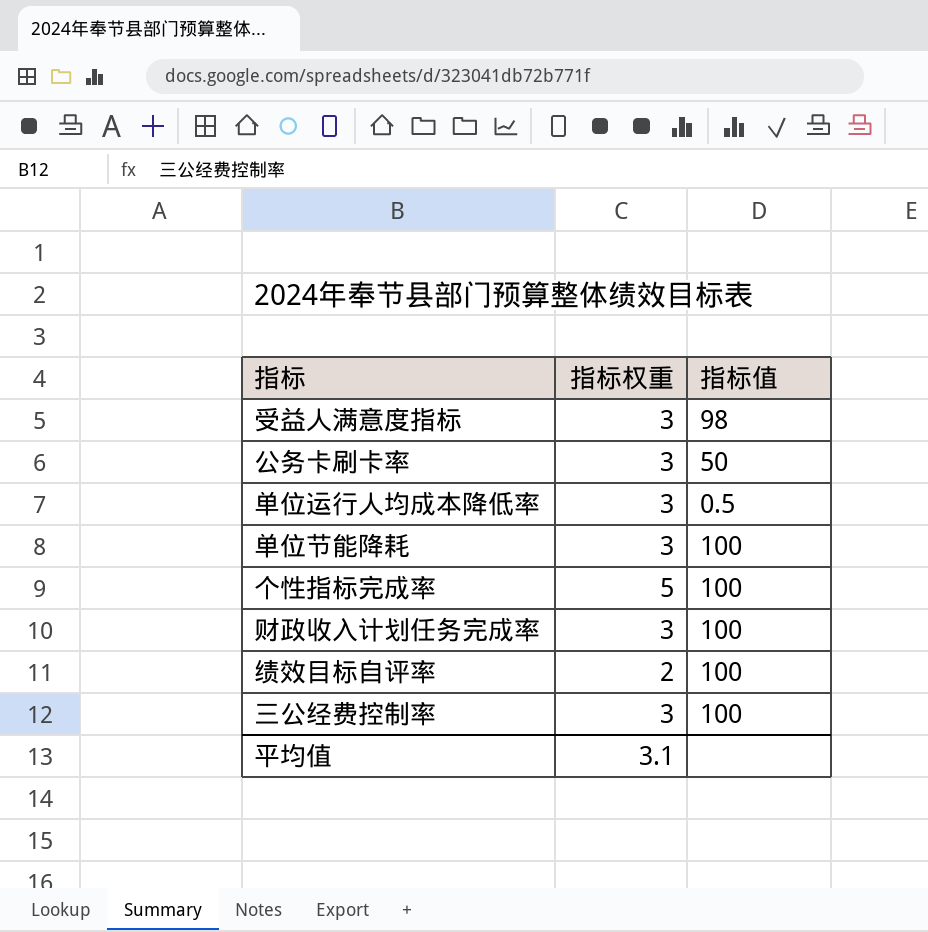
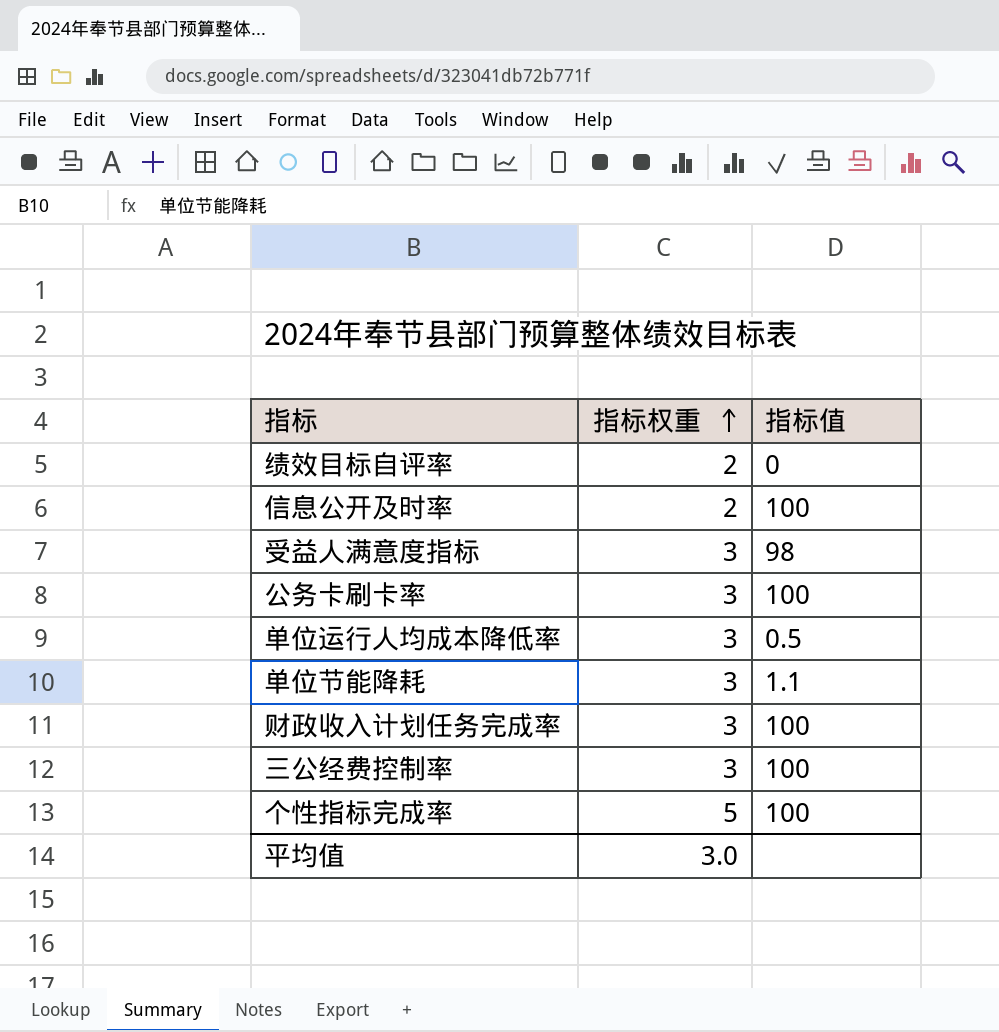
row order: none -> 指标权重 ascending
绩效目标自评率 | 指标值: 100 -> 0
row 信息公开及时率: none -> 2 | 100
公务卡刷卡率 | 指标值: 50 -> 100
单位节能降耗 | 指标值: 100 -> 1.1
平均值 | 指标权重: 3.1 -> 3.0

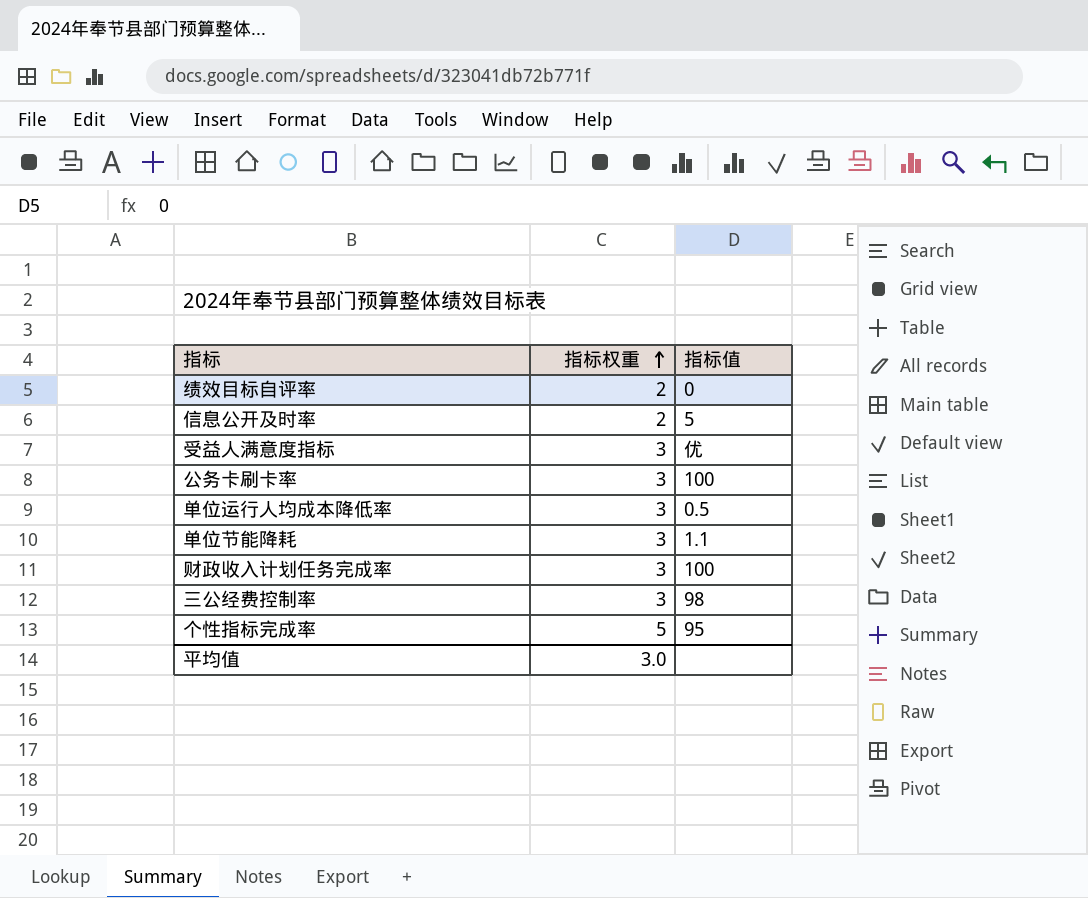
信息公开及时率 | 指标值: 100 -> 5
受益人满意度指标 | 指标值: 98 -> 优
三公经费控制率 | 指标值: 100 -> 98
个性指标完成率 | 指标值: 100 -> 95

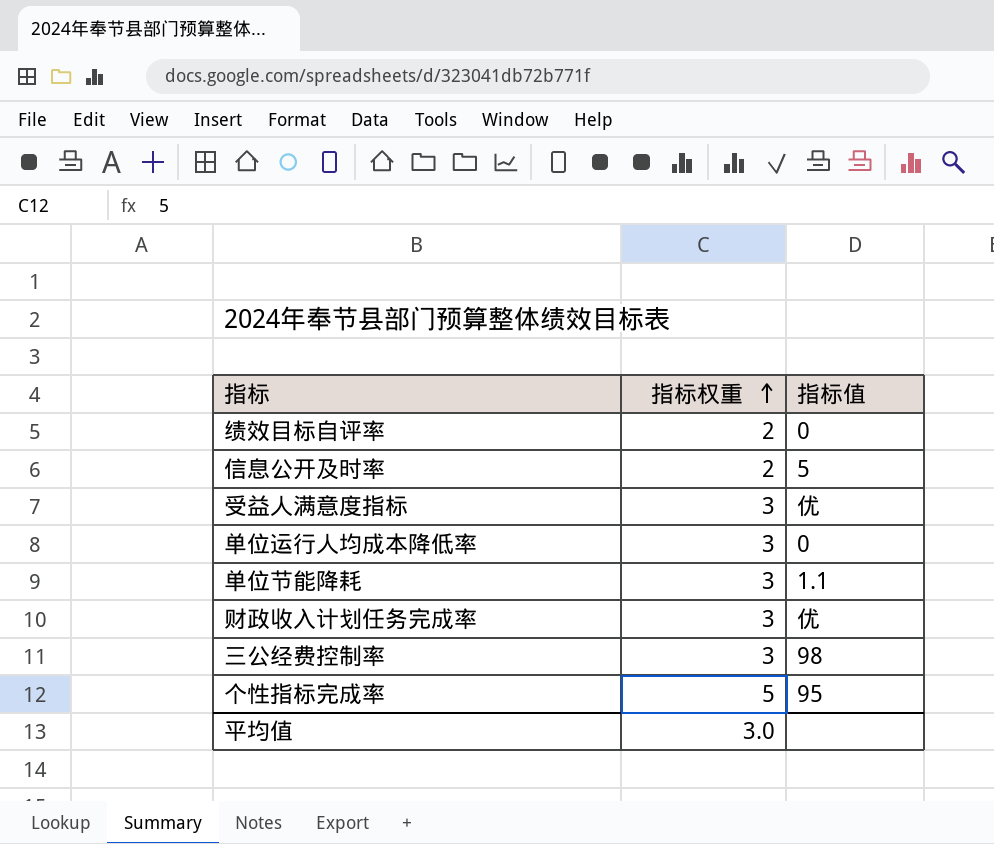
row 公务卡刷卡率: 3 | 100 -> none
单位运行人均成本降低率 | 指标值: 0.5 -> 0
财政收入计划任务完成率 | 指标值: 100 -> 优

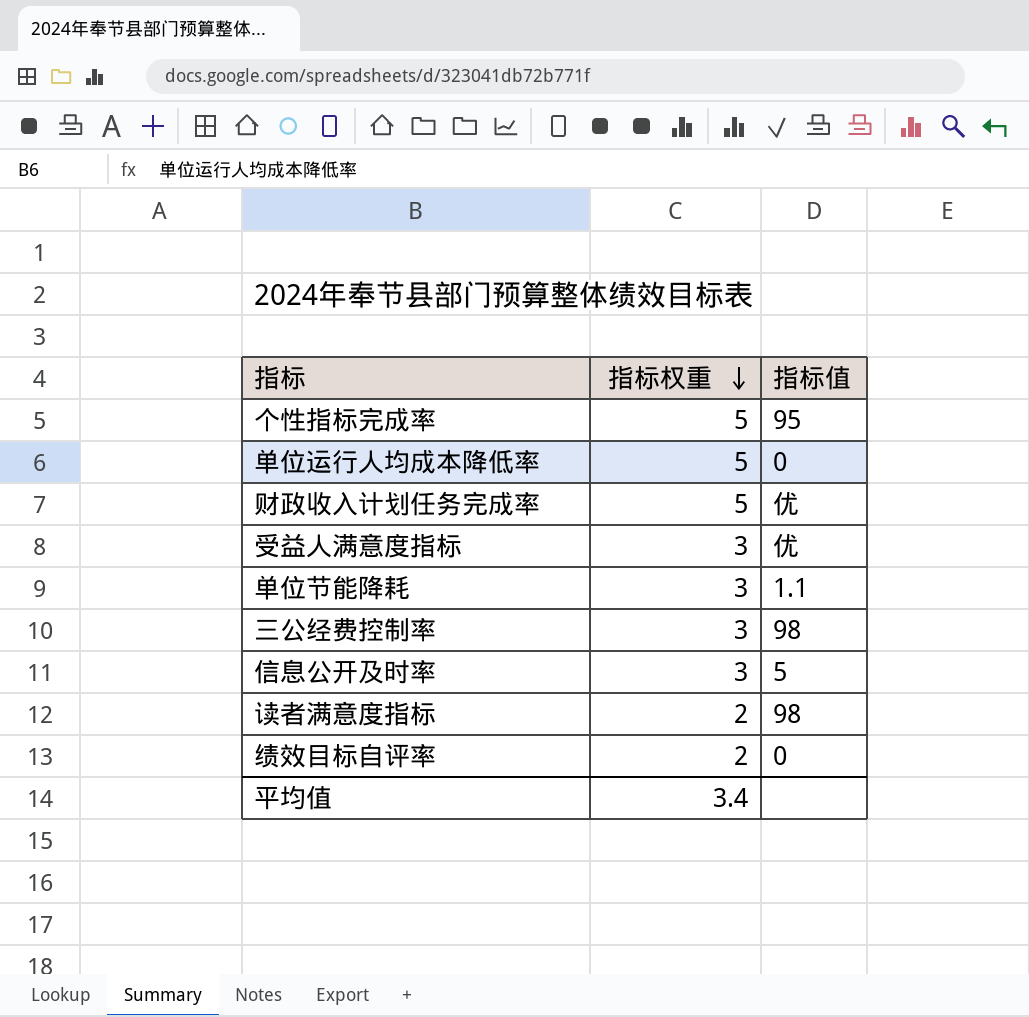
row order: 指标权重 ascending -> 指标权重 descending
单位运行人均成本降低率 | 指标权重: 3 -> 5
财政收入计划任务完成率 | 指标权重: 3 -> 5
信息公开及时率 | 指标权重: 2 -> 3
row 读者满意度指标: none -> 2 | 98
平均值 | 指标权重: 3.0 -> 3.4

